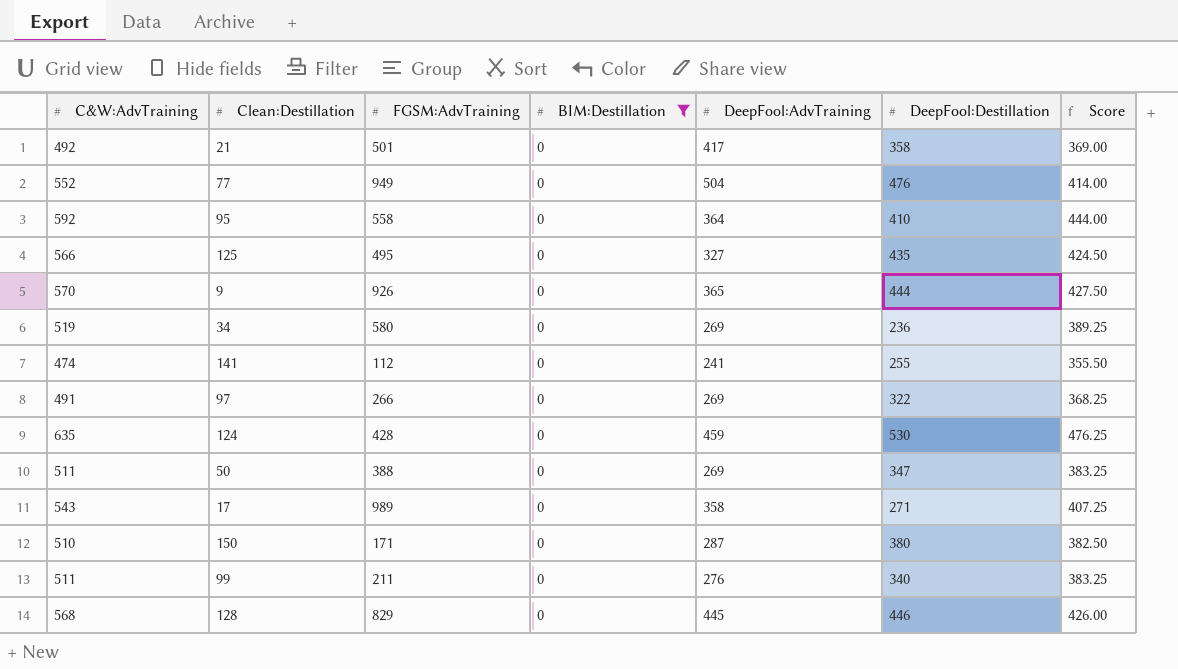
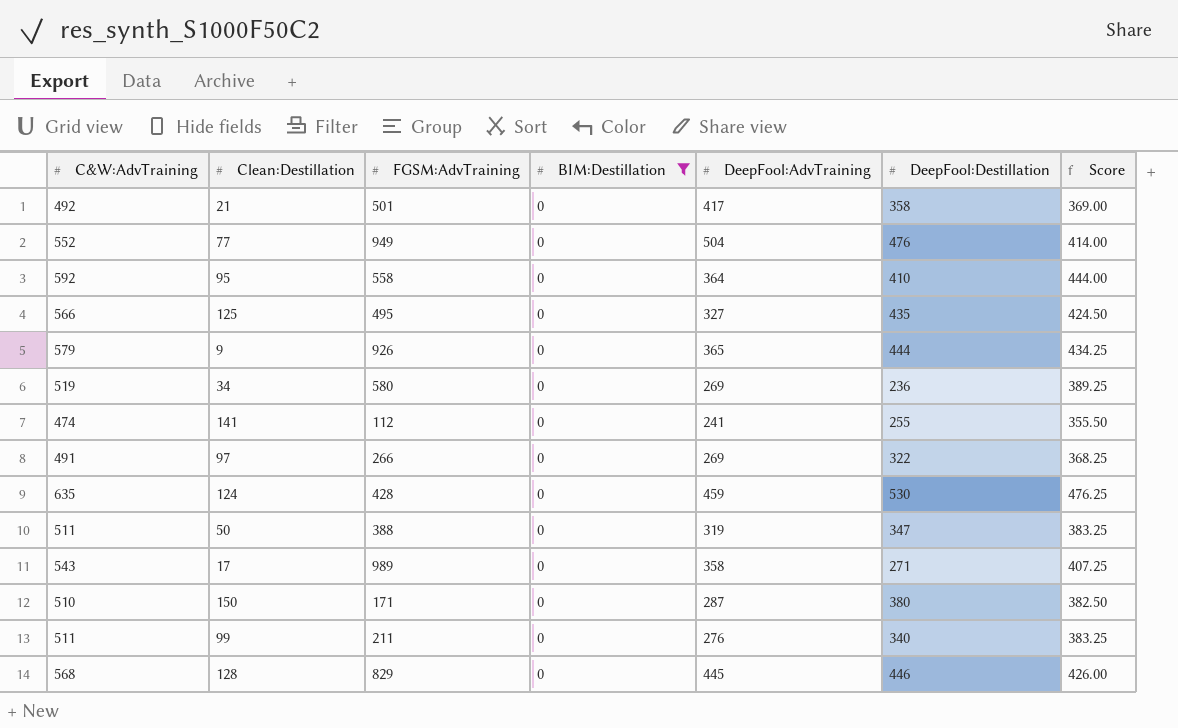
9 | C&W:AdvTraining: 570 -> 579
9 | Score: 427.50 -> 434.25
50 | DeepFool:AdvTraining: 269 -> 319

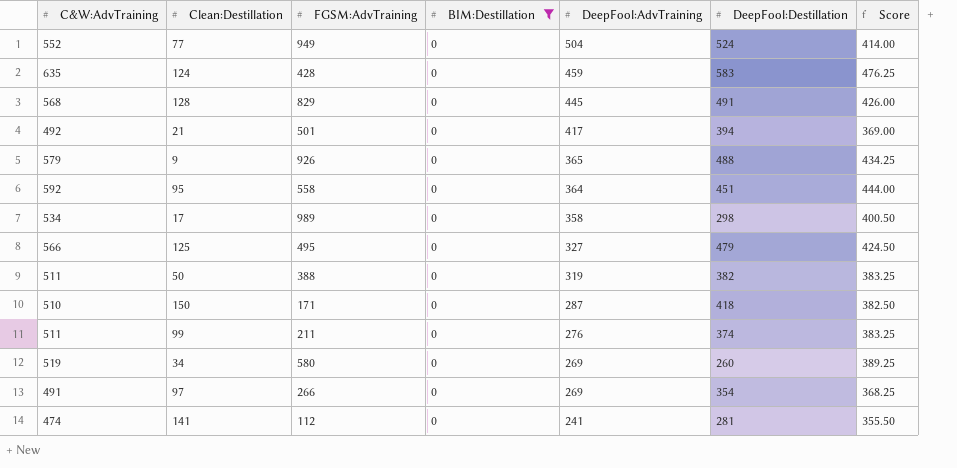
row order: none -> DeepFool:AdvTraining descending
77 | DeepFool:Destillation: 476 -> 524
124 | DeepFool:Destillation: 530 -> 583
128 | DeepFool:Destillation: 446 -> 491
21 | DeepFool:Destillation: 358 -> 394
9 | DeepFool:Destillation: 444 -> 488
95 | DeepFool:Destillation: 410 -> 451
17 | C&W:AdvTraining: 543 -> 534
17 | DeepFool:Destillation: 271 -> 298
17 | Score: 407.25 -> 400.50
125 | DeepFool:Destillation: 435 -> 479
50 | DeepFool:Destillation: 347 -> 382
150 | DeepFool:Destillation: 380 -> 418
99 | DeepFool:Destillation: 340 -> 374
34 | DeepFool:Destillation: 236 -> 260
97 | DeepFool:Destillation: 322 -> 354
141 | DeepFool:Destillation: 255 -> 281

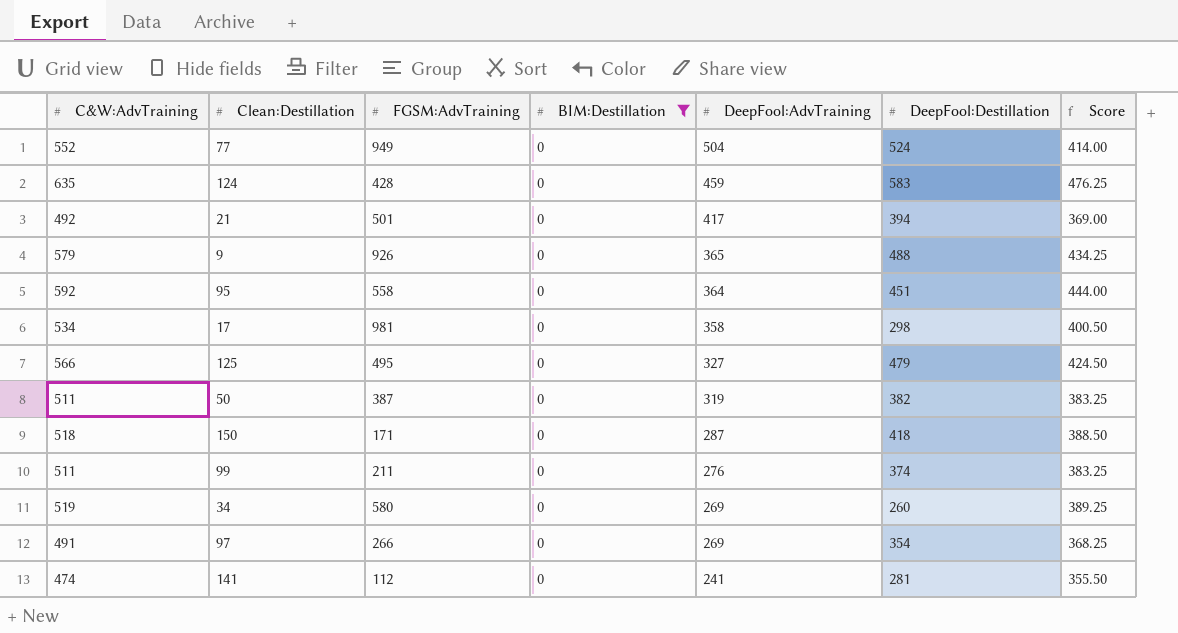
row 128: 568 | 829 | 0 | 445 | 491 | 426.00 -> none
17 | FGSM:AdvTraining: 989 -> 981
50 | FGSM:AdvTraining: 388 -> 387
150 | C&W:AdvTraining: 510 -> 518
150 | Score: 382.50 -> 388.50

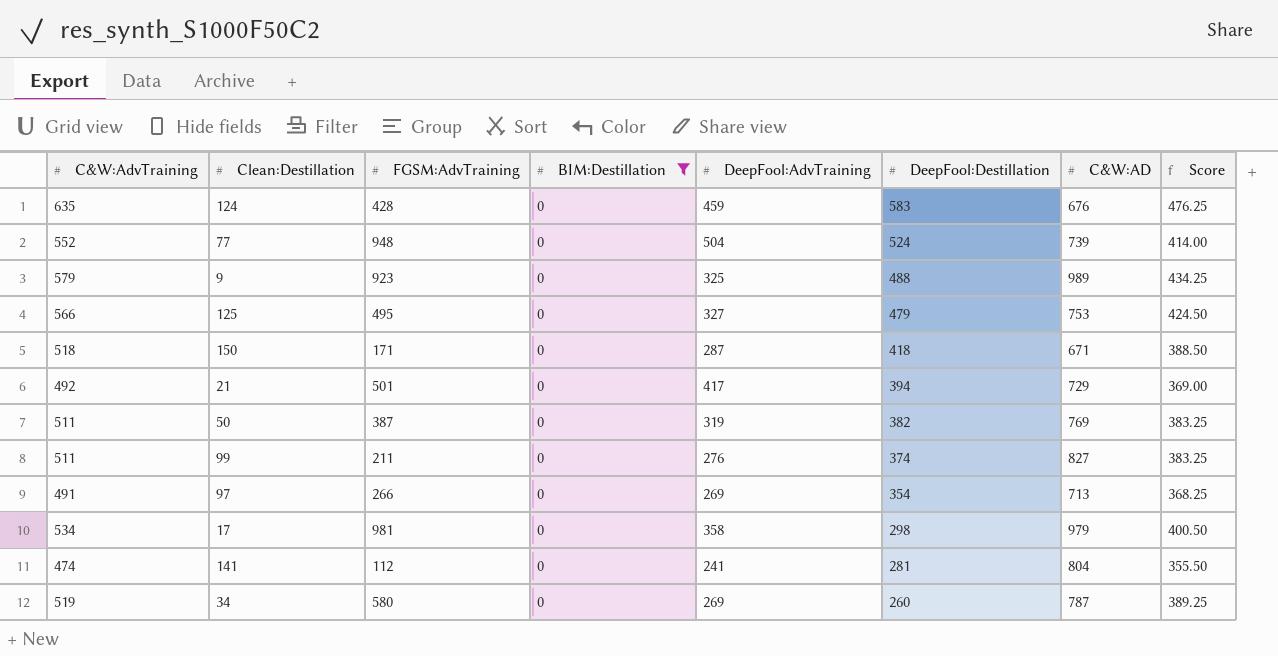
row order: DeepFool:AdvTraining descending -> DeepFool:Destillation descending
column C&W:AD | position: none -> 7
row 95: 592 | 558 | 0 | 364 | 451 | 444.00 -> none
77 | FGSM:AdvTraining: 949 -> 948
9 | FGSM:AdvTraining: 926 -> 923
9 | DeepFool:AdvTraining: 365 -> 325

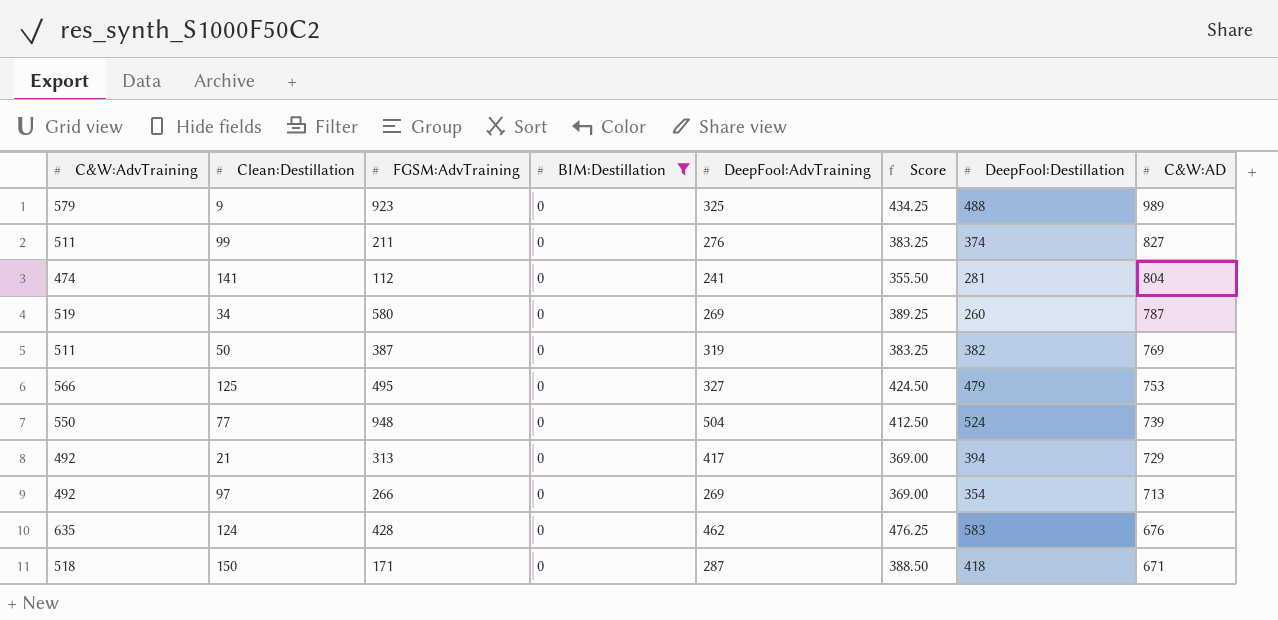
row order: DeepFool:Destillation descending -> C&W:AD descending
column Score | position: 8 -> 6
row 17: 534 | 981 | 0 | 358 | 298 | 979 | 400.50 -> none
77 | C&W:AdvTraining: 552 -> 550
77 | Score: 414.00 -> 412.50
21 | FGSM:AdvTraining: 501 -> 313
97 | C&W:AdvTraining: 491 -> 492
97 | Score: 368.25 -> 369.00
124 | DeepFool:AdvTraining: 459 -> 462

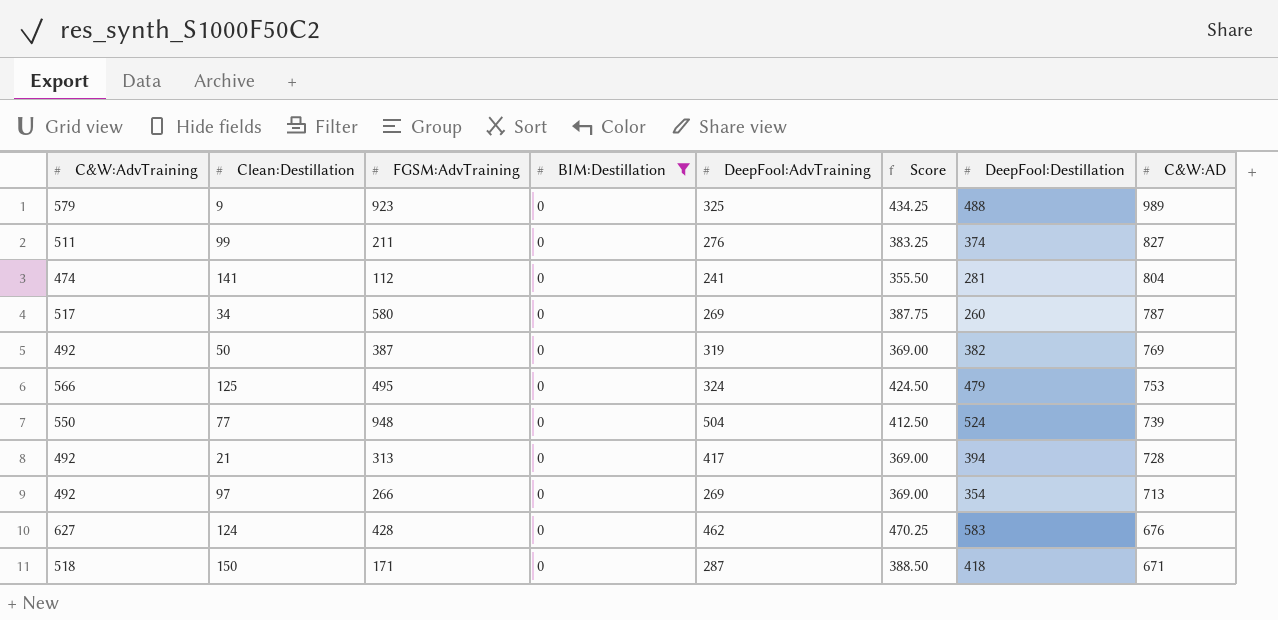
34 | C&W:AdvTraining: 519 -> 517
34 | Score: 389.25 -> 387.75
50 | C&W:AdvTraining: 511 -> 492
50 | Score: 383.25 -> 369.00
125 | DeepFool:AdvTraining: 327 -> 324
21 | C&W:AD: 729 -> 728
124 | C&W:AdvTraining: 635 -> 627
124 | Score: 476.25 -> 470.25

